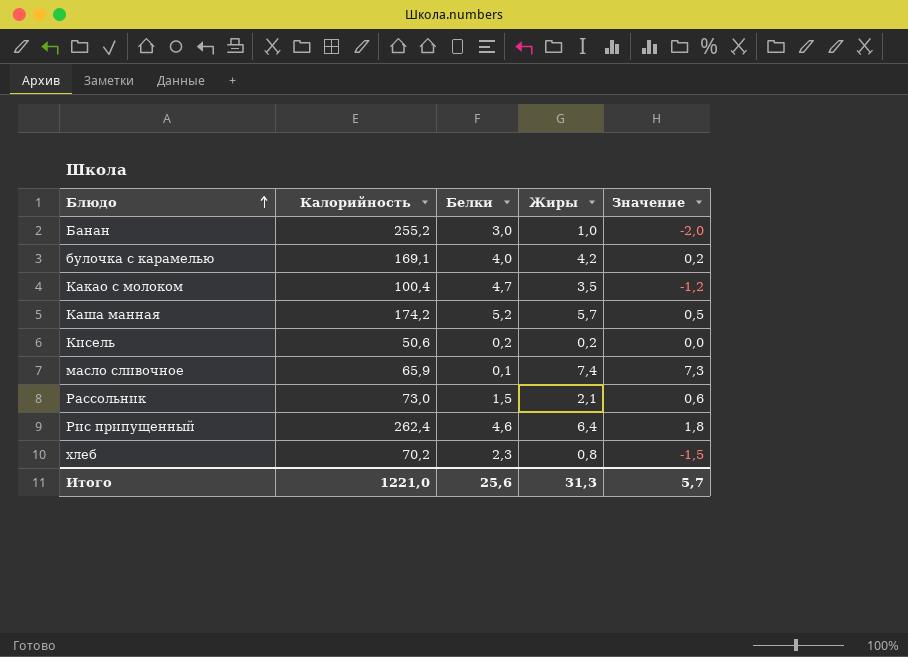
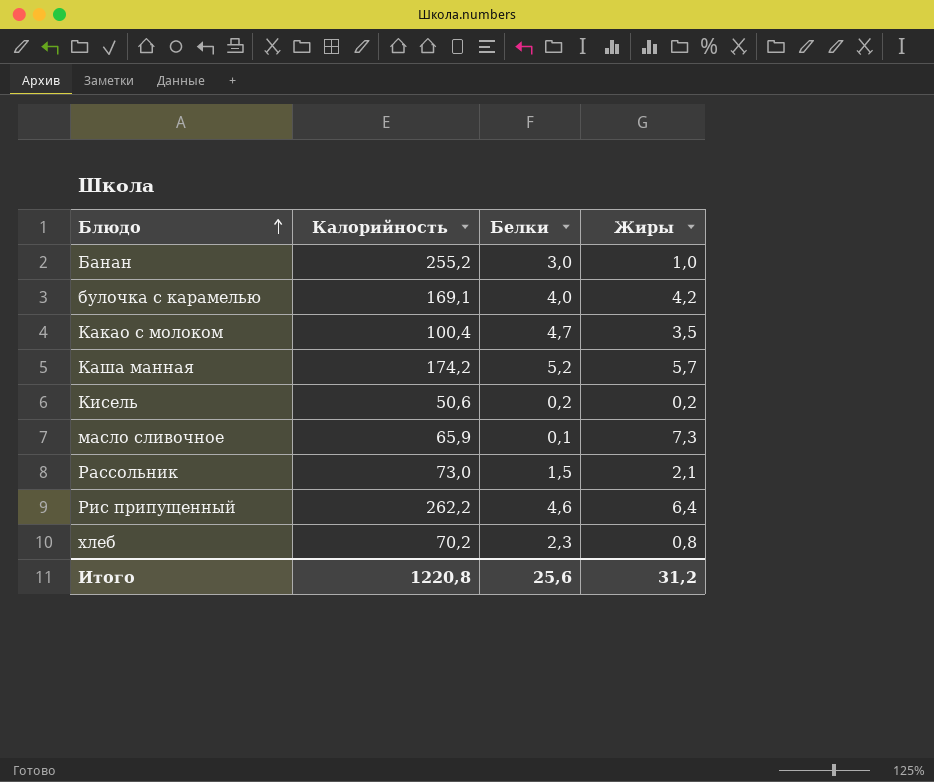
column Значение | formula: [Жиры] - [Белки] -> none
масло сливочное | Жиры: 7,4 -> 7,3
Рис припущенный | Калорийность: 262,4 -> 262,2
Итого | Калорийность: 1221,0 -> 1220,8
Итого | Жиры: 31,3 -> 31,2

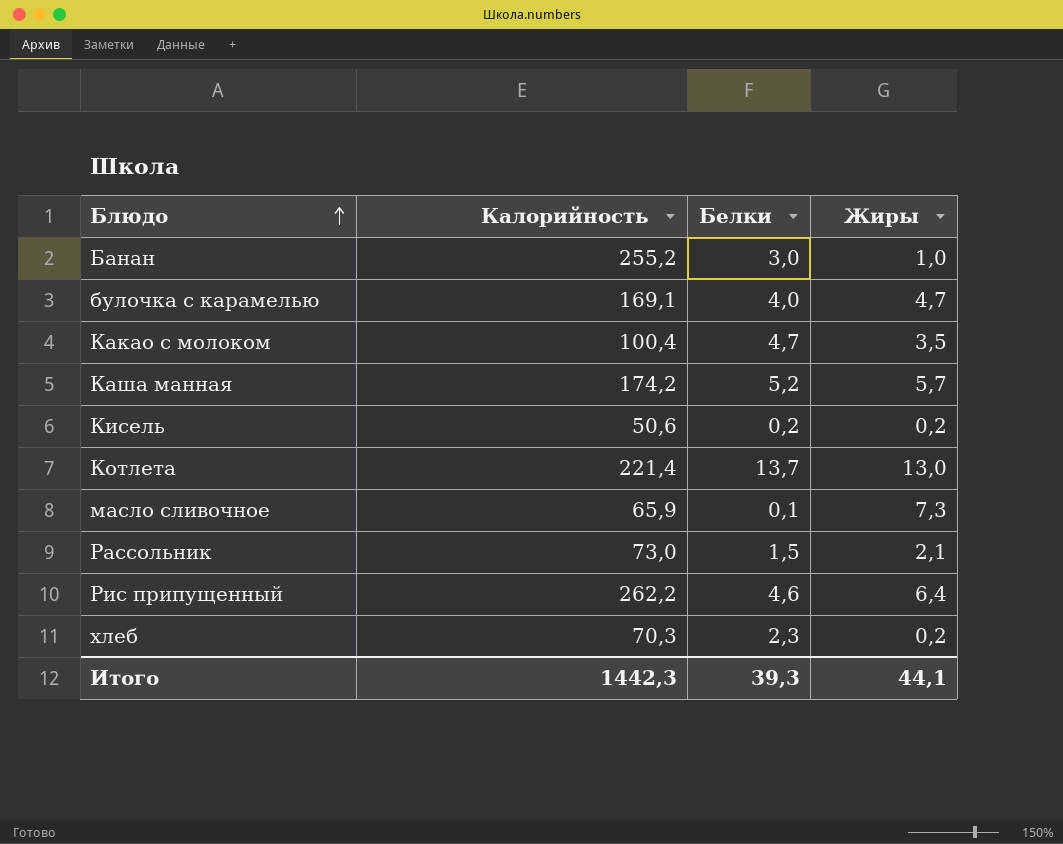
булочка с карамелью | Жиры: 4,2 -> 4,7
row Котлета: none -> 221,4 | 13,7 | 13,0
хлеб | Калорийность: 70,2 -> 70,3
хлеб | Жиры: 0,8 -> 0,2
Итого | Калорийность: 1220,8 -> 1442,3
Итого | Белки: 25,6 -> 39,3
Итого | Жиры: 31,2 -> 44,1

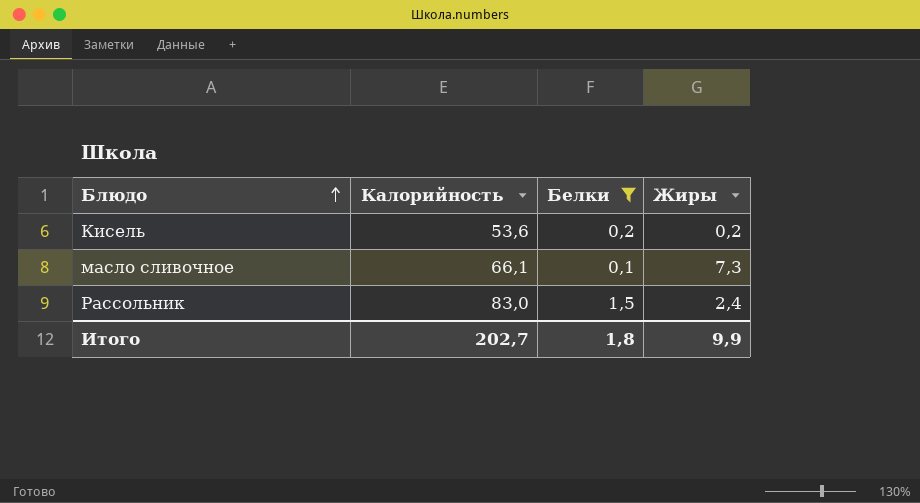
filter: none -> Белки <= 1,5
Кисель | Калорийность: 50,6 -> 53,6
масло сливочное | Калорийность: 65,9 -> 66,1
Рассольник | Калорийность: 73,0 -> 83,0
Рассольник | Жиры: 2,1 -> 2,4
Итого | Калорийность: 1442,3 -> 202,7
Итого | Белки: 39,3 -> 1,8
Итого | Жиры: 44,1 -> 9,9

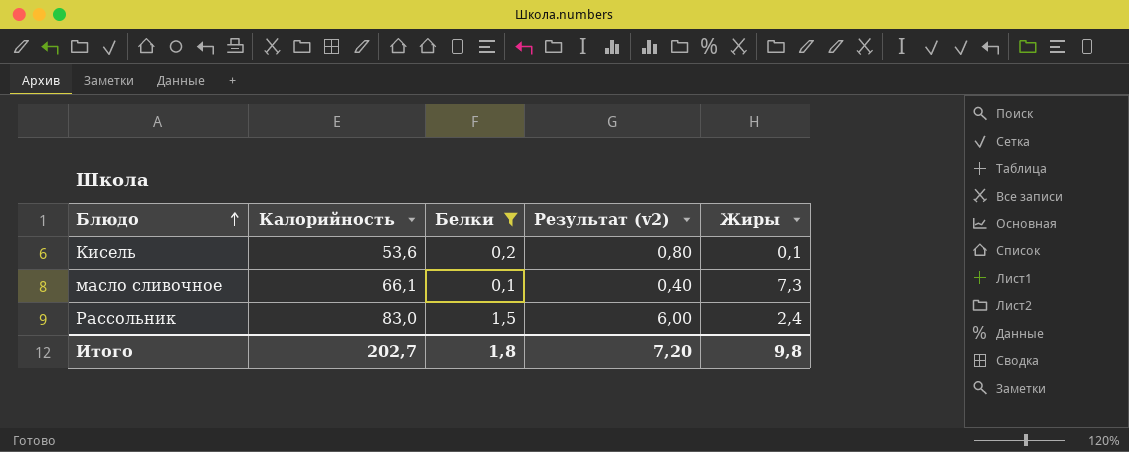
column Результат (v2) | formula: none -> [Белки] * 4
Кисель | Жиры: 0,2 -> 0,1
Итого | Жиры: 9,9 -> 9,8

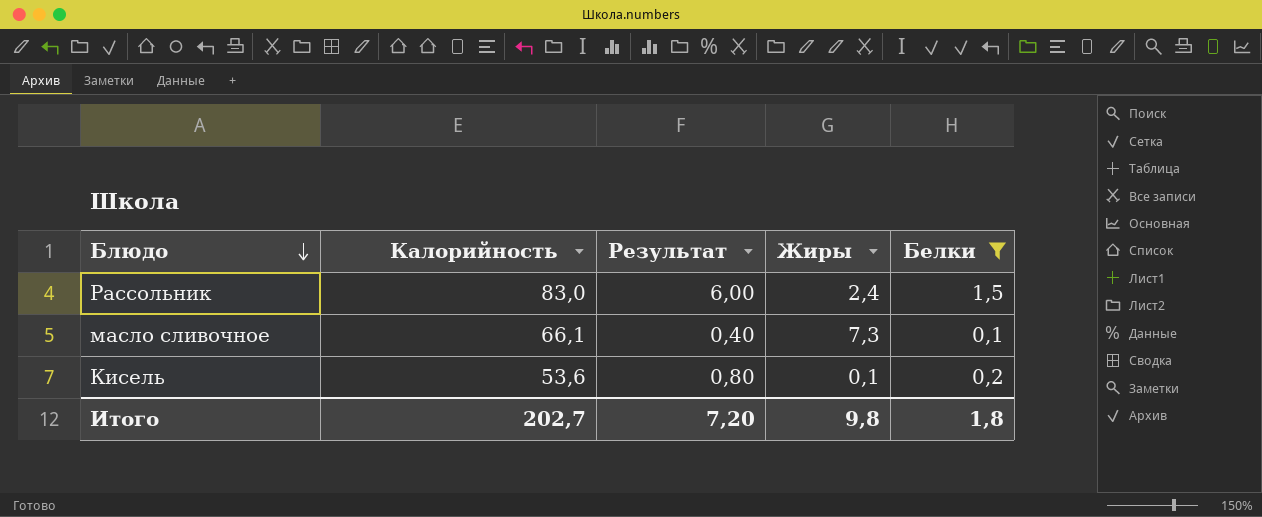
row order: Блюдо ascending -> Блюдо descending
column name: Результат (v2) -> Результат
column Белки | position: 3 -> 5

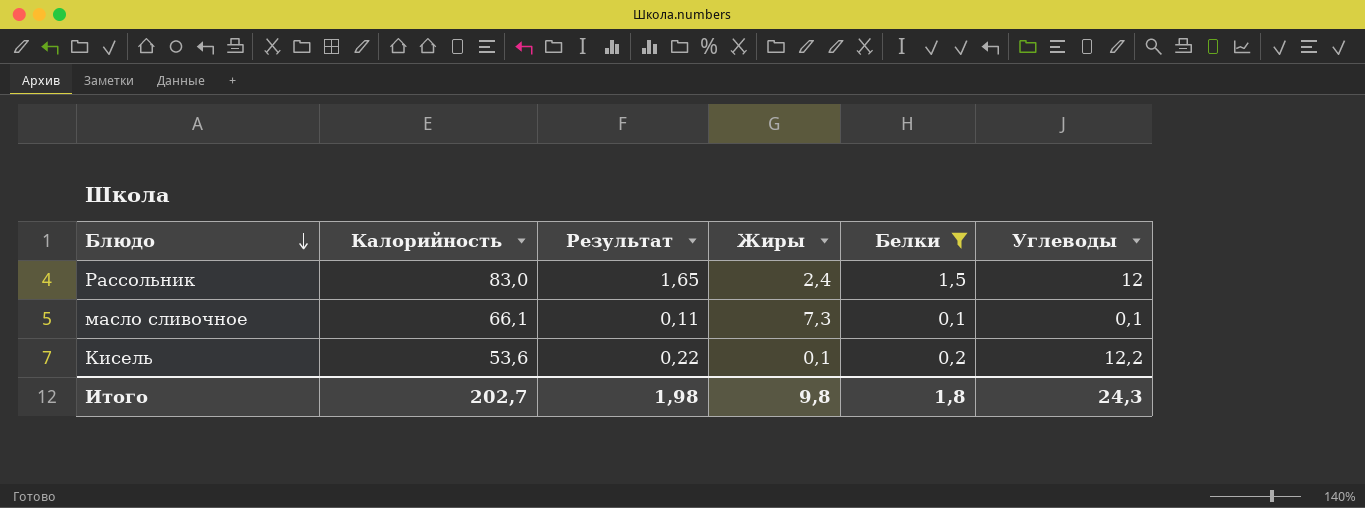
column Результат | formula: [Белки] * 4 -> [Белки] * 1,1
column Углеводы | position: none -> 6
Итого | Результат: 7,20 -> 1,98

